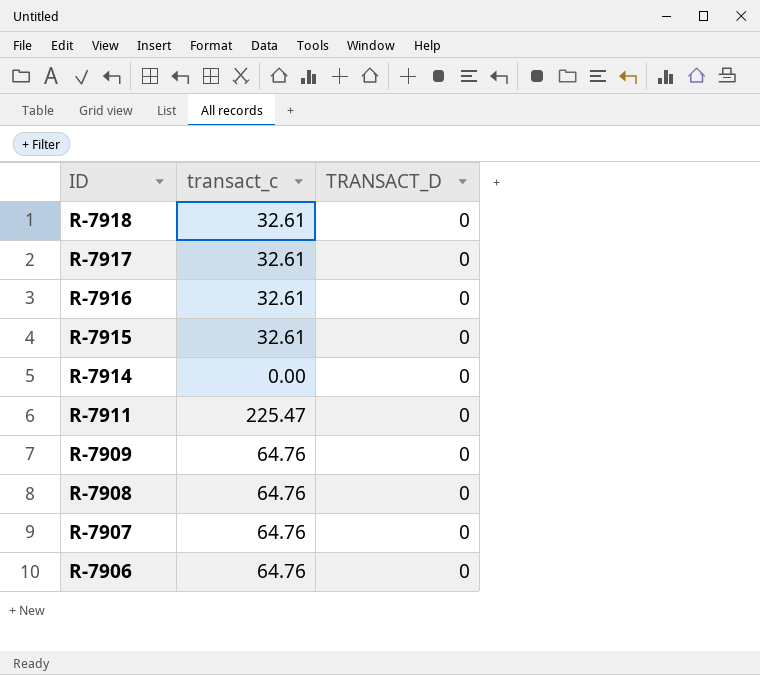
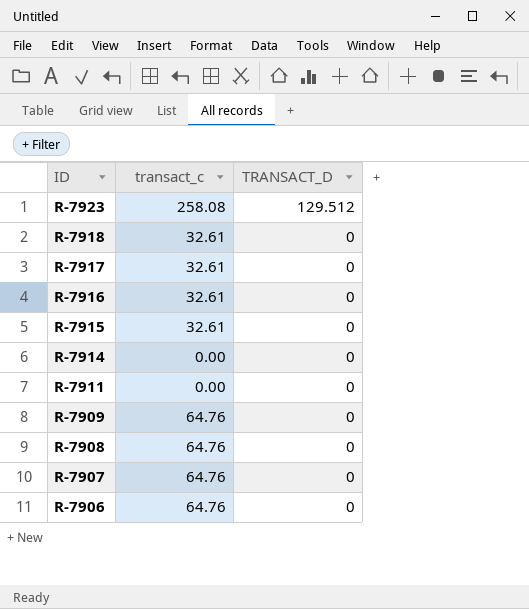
row R-7923: none -> 258.08 | 129.512
R-7911 | transact_c: 225.47 -> 0.00

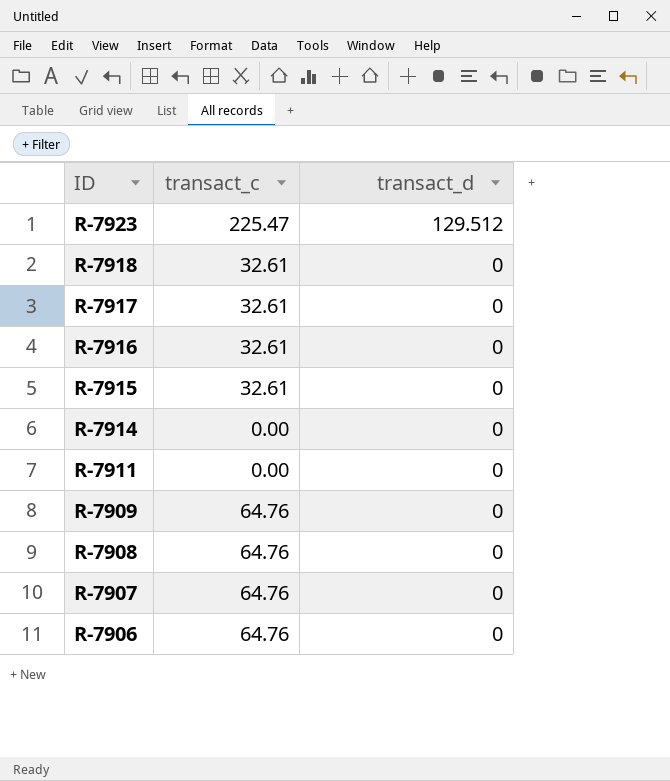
column name: TRANSACT_D -> transact_d
R-7923 | transact_c: 258.08 -> 225.47

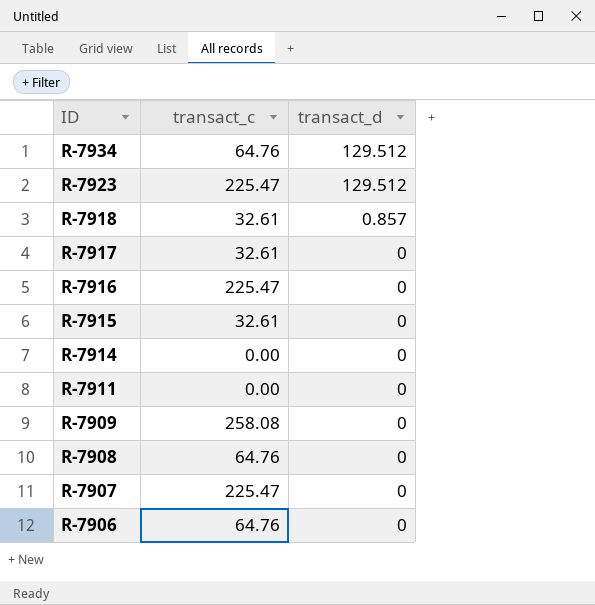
row R-7934: none -> 64.76 | 129.512
R-7918 | transact_d: 0 -> 0.857
R-7916 | transact_c: 32.61 -> 225.47
R-7909 | transact_c: 64.76 -> 258.08
R-7907 | transact_c: 64.76 -> 225.47

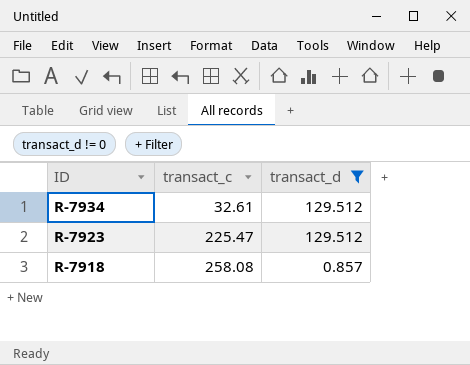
filter: none -> transact_d != 0
R-7934 | transact_c: 64.76 -> 32.61
R-7918 | transact_c: 32.61 -> 258.08

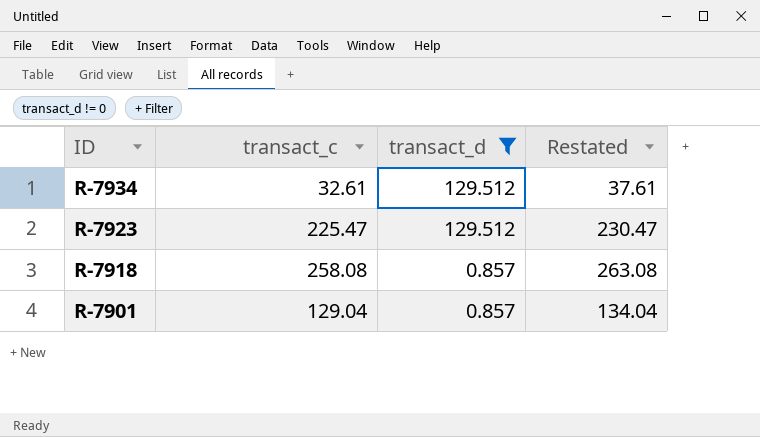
column Restated | formula: none -> [transact_c] + 5
row R-7901: none -> 129.04 | 0.857 | 134.04

